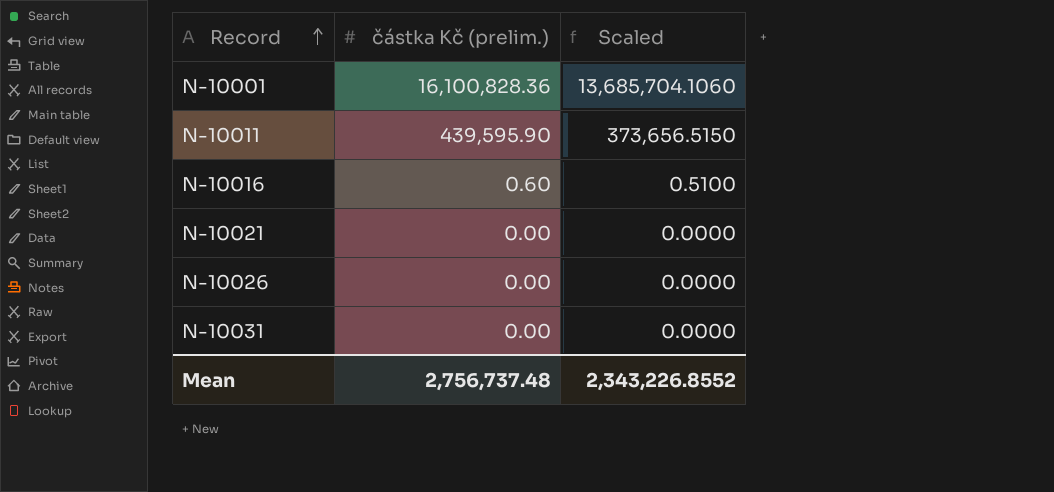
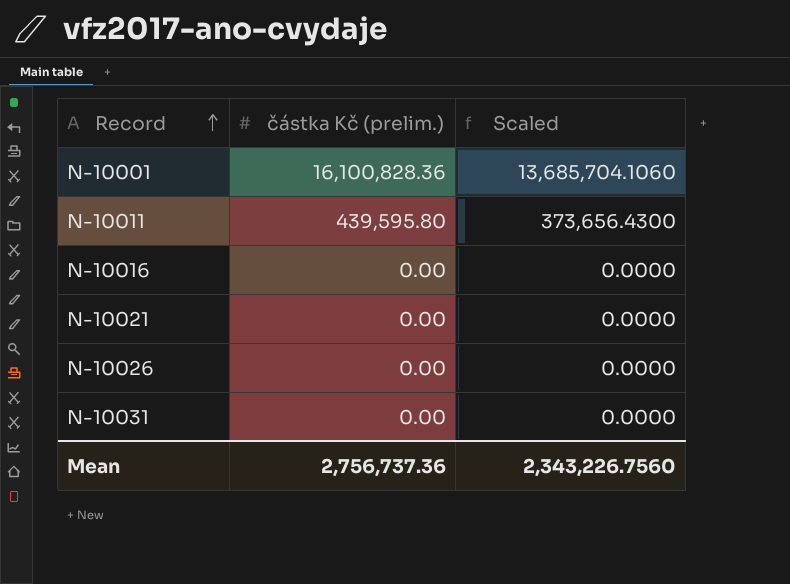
N-10011 | částka Kč (prelim.): 439,595.90 -> 439,595.80
N-10011 | Scaled: 373,656.5150 -> 373,656.4300
N-10016 | částka Kč (prelim.): 0.60 -> 0.00
N-10016 | Scaled: 0.5100 -> 0.0000
Mean | částka Kč (prelim.): 2,756,737.48 -> 2,756,737.36
Mean | Scaled: 2,343,226.8552 -> 2,343,226.7560

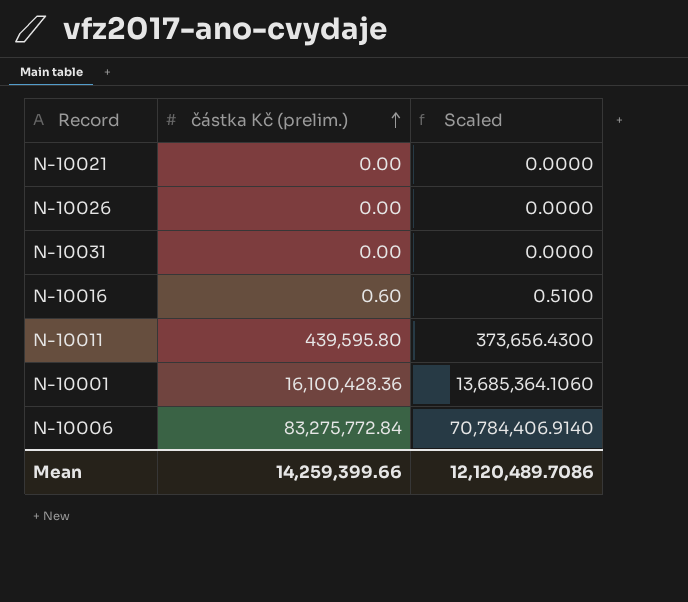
row order: Record ascending -> částka Kč (prelim.) ascending
N-10016 | částka Kč (prelim.): 0.00 -> 0.60
N-10016 | Scaled: 0.0000 -> 0.5100
N-10001 | částka Kč (prelim.): 16,100,828.36 -> 16,100,428.36
N-10001 | Scaled: 13,685,704.1060 -> 13,685,364.1060
row N-10006: none -> 83,275,772.84 | 70,784,406.9140
Mean | částka Kč (prelim.): 2,756,737.36 -> 14,259,399.66
Mean | Scaled: 2,343,226.7560 -> 12,120,489.7086

